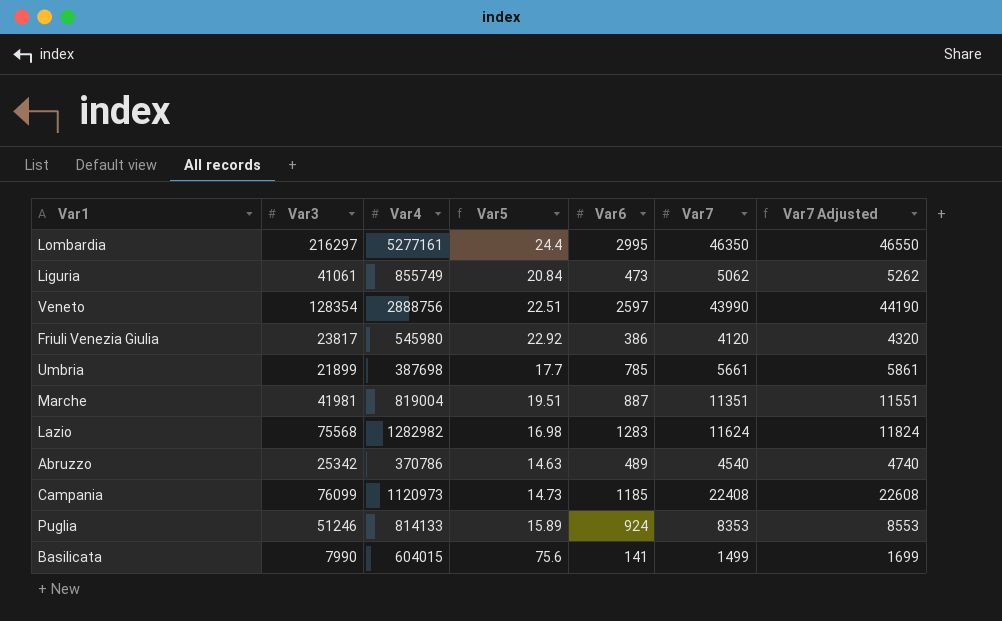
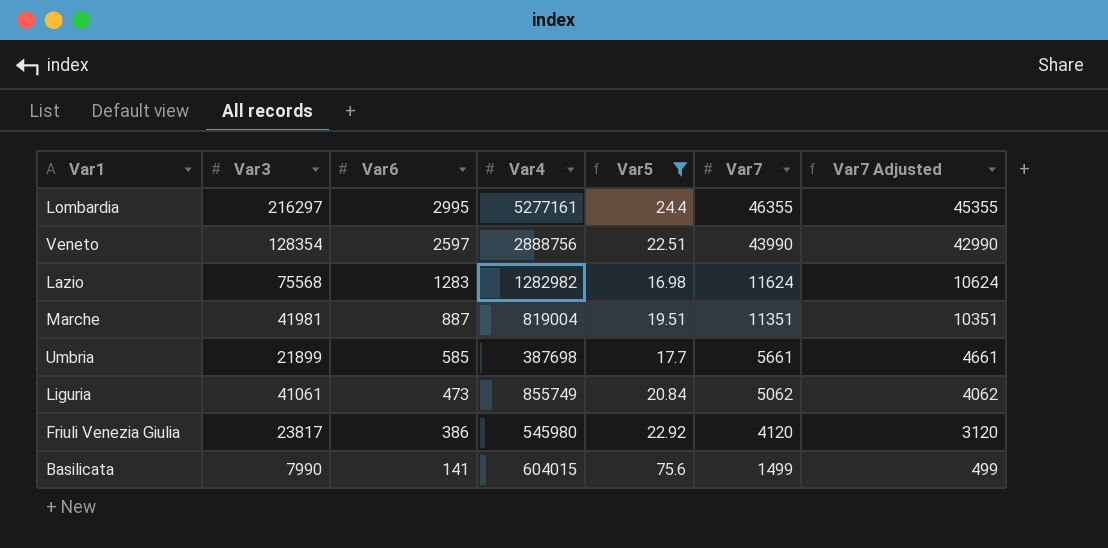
filter: none -> Var5 >= 16.98
row order: none -> Var6 descending
column Var6 | position: 5 -> 3
column Var7 Adjusted | formula: [Var7] + 200 -> [Var7] - 1000
Lombardia | Var7: 46350 -> 46355
Umbria | Var6: 785 -> 585

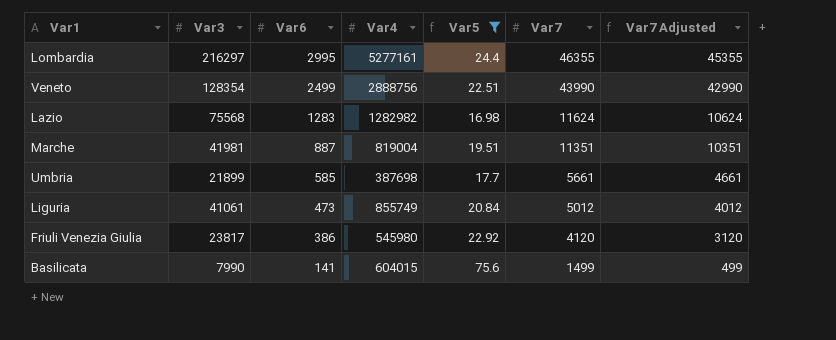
Veneto | Var6: 2597 -> 2499
Liguria | Var7: 5062 -> 5012
Liguria | Var7 Adjusted: 4062 -> 4012

